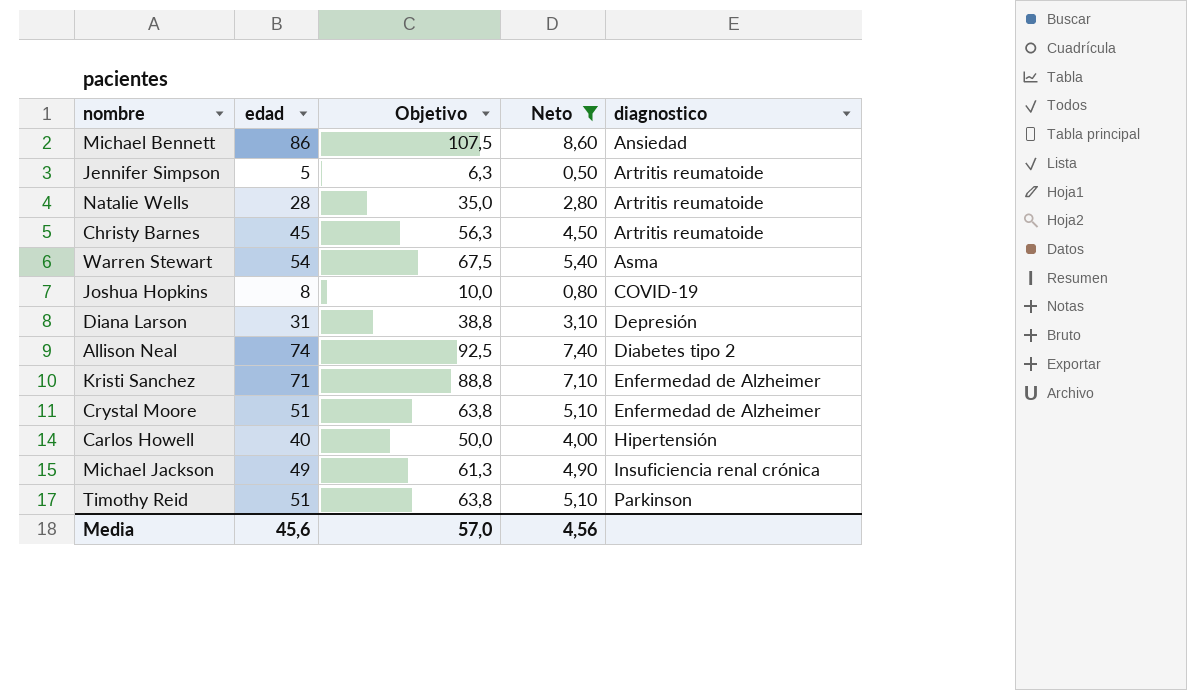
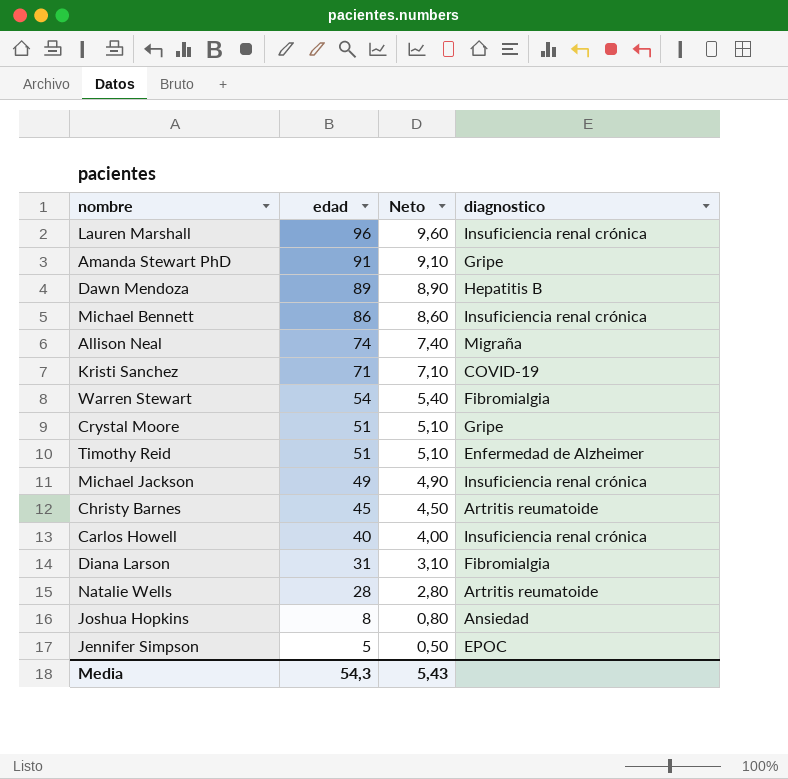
filter: Neto <= 8,60 -> none
row order: diagnostico ascending -> edad descending
column Objetivo | formula: [edad] * 1,25 -> none
Michael Bennett | diagnostico: Ansiedad -> Insuficiencia renal crónica
Allison Neal | diagnostico: Diabetes tipo 2 -> Migraña
Kristi Sanchez | diagnostico: Enfermedad de Alzheimer -> COVID-19
Warren Stewart | diagnostico: Asma -> Fibromialgia
Crystal Moore | diagnostico: Enfermedad de Alzheimer -> Gripe
Timothy Reid | diagnostico: Parkinson -> Enfermedad de Alzheimer
Carlos Howell | diagnostico: Hipertensión -> Insuficiencia renal crónica
Diana Larson | diagnostico: Depresión -> Fibromialgia
Joshua Hopkins | diagnostico: COVID-19 -> Ansiedad
Jennifer Simpson | diagnostico: Artritis reumatoide -> EPOC
Media | edad: 45,6 -> 54,3
Media | Neto: 4,56 -> 5,43

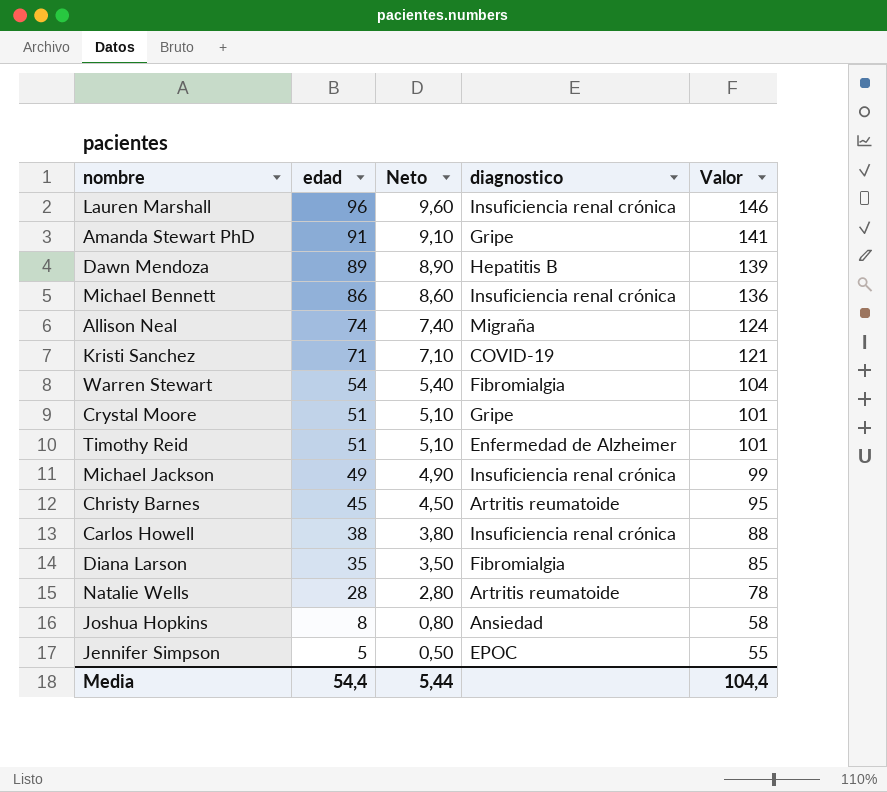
column Valor | formula: none -> [edad] + 50
Carlos Howell | edad: 40 -> 38
Carlos Howell | Neto: 4,00 -> 3,80
Diana Larson | edad: 31 -> 35
Diana Larson | Neto: 3,10 -> 3,50
Media | edad: 54,3 -> 54,4
Media | Neto: 5,43 -> 5,44

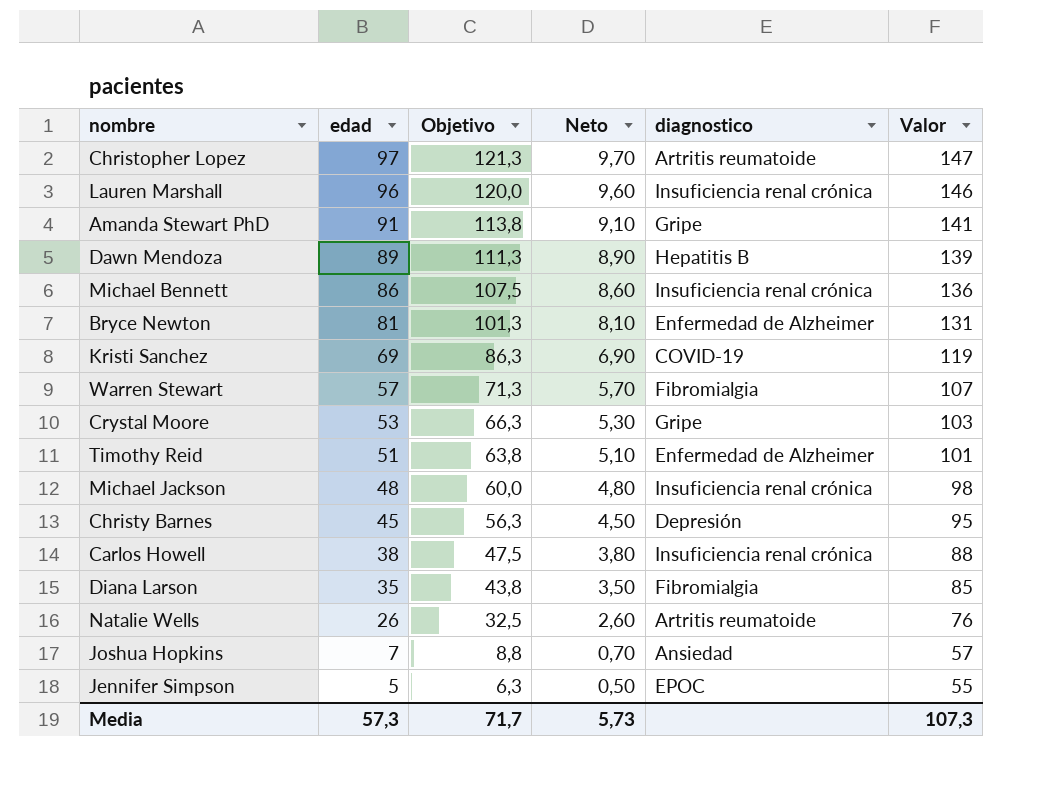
column Objetivo | formula: none -> [edad] * 1,25
row Allison Neal: 74 | 7,40 | Migraña | 124 -> none
row Christopher Lopez: none -> 97 | 121,3 | 9,70 | Artritis reumatoide | 147
row Bryce Newton: none -> 81 | 101,3 | 8,10 | Enfermedad de Alzheimer | 131
Kristi Sanchez | edad: 71 -> 69
Kristi Sanchez | Neto: 7,10 -> 6,90
Kristi Sanchez | Valor: 121 -> 119
Warren Stewart | edad: 54 -> 57
Warren Stewart | Neto: 5,40 -> 5,70
Warren Stewart | Valor: 104 -> 107
Crystal Moore | edad: 51 -> 53
Crystal Moore | Neto: 5,10 -> 5,30
Crystal Moore | Valor: 101 -> 103
Michael Jackson | edad: 49 -> 48
Michael Jackson | Neto: 4,90 -> 4,80
Michael Jackson | Valor: 99 -> 98
Christy Barnes | diagnostico: Artritis reumatoide -> Depresión
Natalie Wells | edad: 28 -> 26
Natalie Wells | Neto: 2,80 -> 2,60
Natalie Wells | Valor: 78 -> 76
Joshua Hopkins | edad: 8 -> 7
Joshua Hopkins | Neto: 0,80 -> 0,70
Joshua Hopkins | Valor: 58 -> 57
Media | edad: 54,4 -> 57,3
Media | Neto: 5,44 -> 5,73
Media | Valor: 104,4 -> 107,3

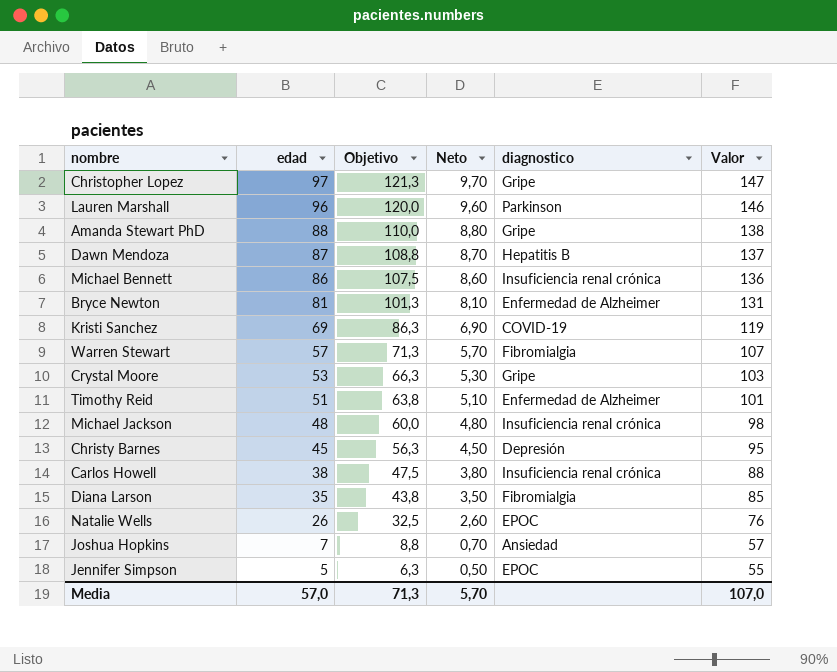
Christopher Lopez | diagnostico: Artritis reumatoide -> Gripe
Lauren Marshall | diagnostico: Insuficiencia renal crónica -> Parkinson
Amanda Stewart PhD | edad: 91 -> 88
Amanda Stewart PhD | Objetivo: 113,8 -> 110,0
Amanda Stewart PhD | Neto: 9,10 -> 8,80
Amanda Stewart PhD | Valor: 141 -> 138
Dawn Mendoza | edad: 89 -> 87
Dawn Mendoza | Objetivo: 111,3 -> 108,8
Dawn Mendoza | Neto: 8,90 -> 8,70
Dawn Mendoza | Valor: 139 -> 137
Natalie Wells | diagnostico: Artritis reumatoide -> EPOC
Media | edad: 57,3 -> 57,0
Media | Objetivo: 71,7 -> 71,3
Media | Neto: 5,73 -> 5,70
Media | Valor: 107,3 -> 107,0

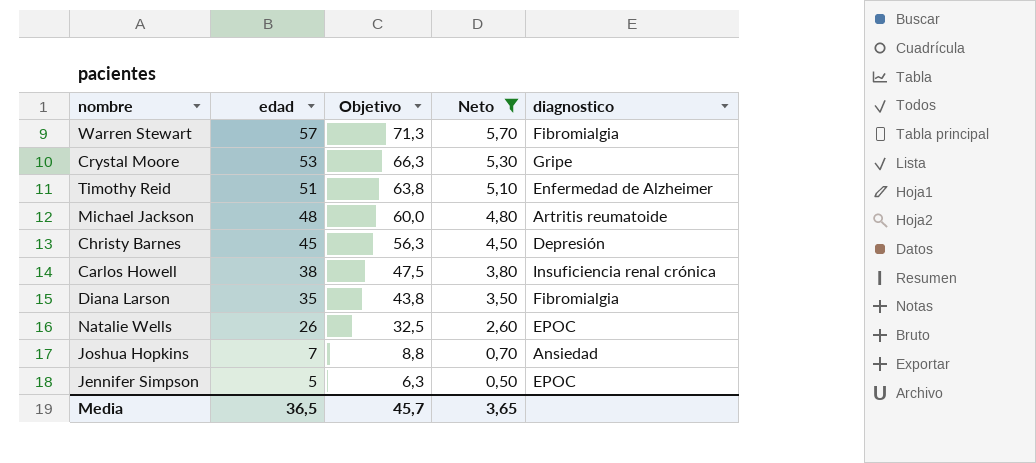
filter: none -> Neto <= 5,70
column Valor | formula: [edad] + 50 -> none
Michael Jackson | diagnostico: Insuficiencia renal crónica -> Artritis reumatoide
Media | edad: 57,0 -> 36,5
Media | Objetivo: 71,3 -> 45,7
Media | Neto: 5,70 -> 3,65

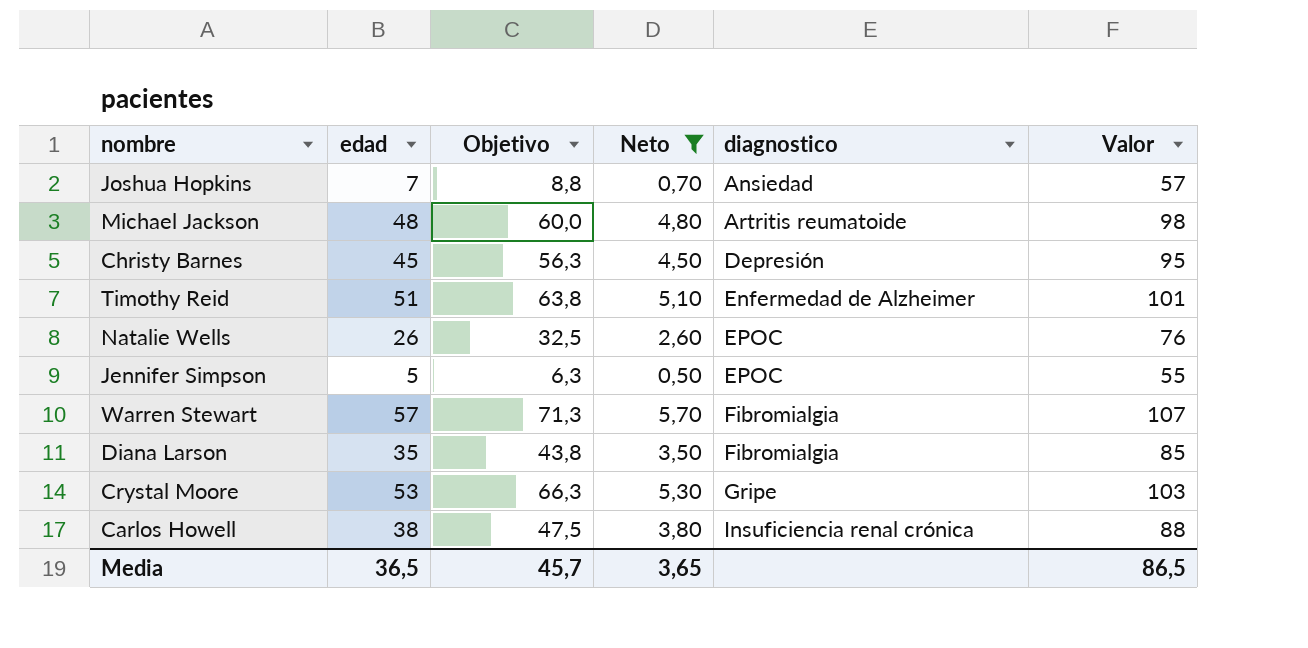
row order: edad descending -> diagnostico ascending
column Valor | formula: none -> [edad] + 50

